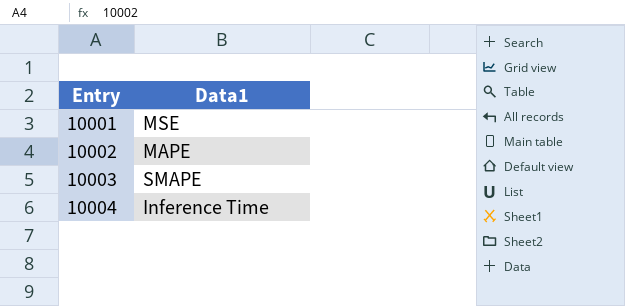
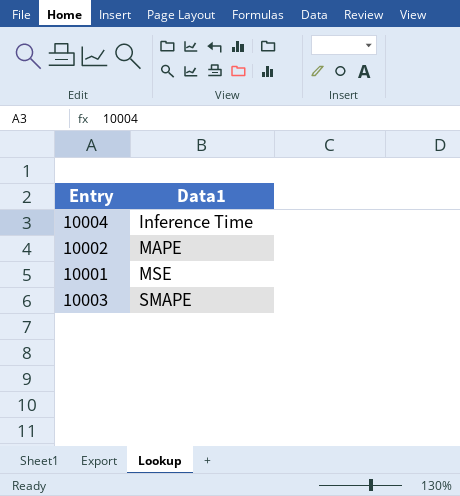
row order: Entry ascending -> Data1 ascending

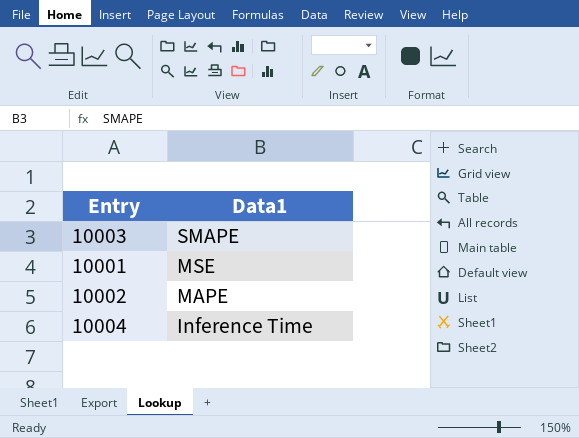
row order: Data1 ascending -> Data1 descending

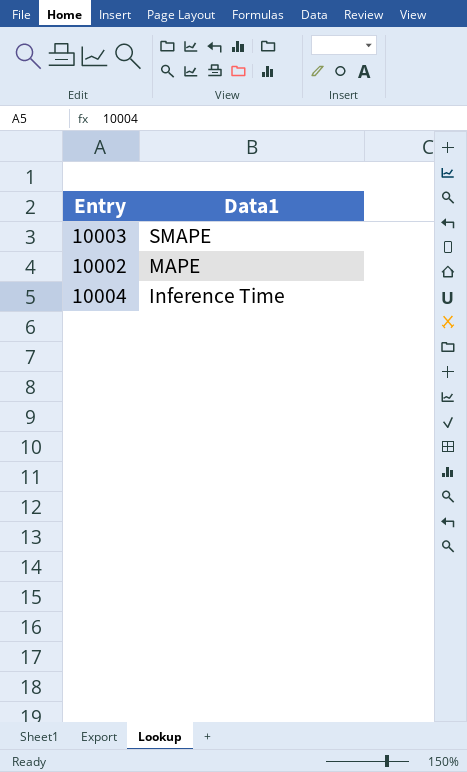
row 10001: MSE -> none

